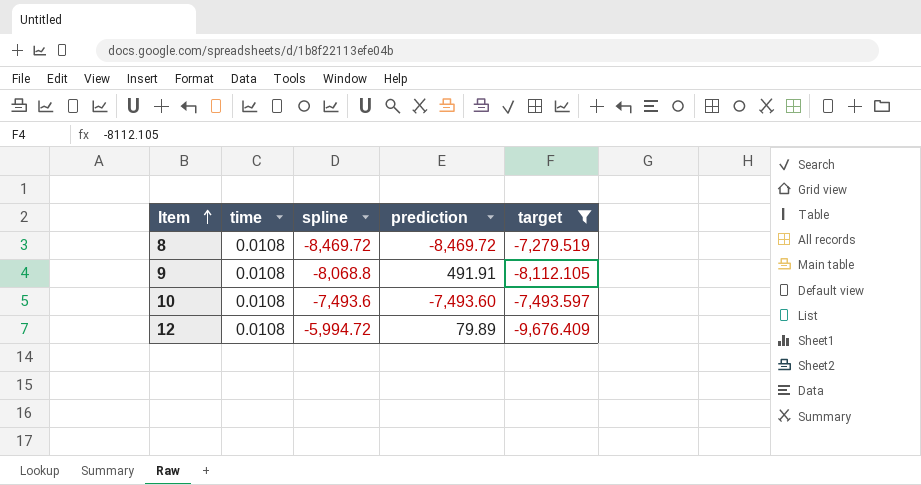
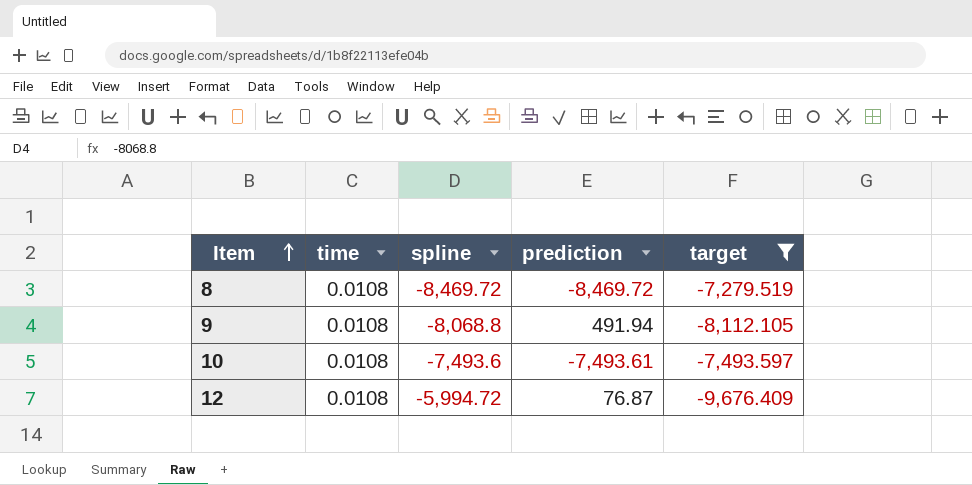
9 | prediction: 491.91 -> 491.94
10 | prediction: -7,493.60 -> -7,493.61
12 | prediction: 79.89 -> 76.87

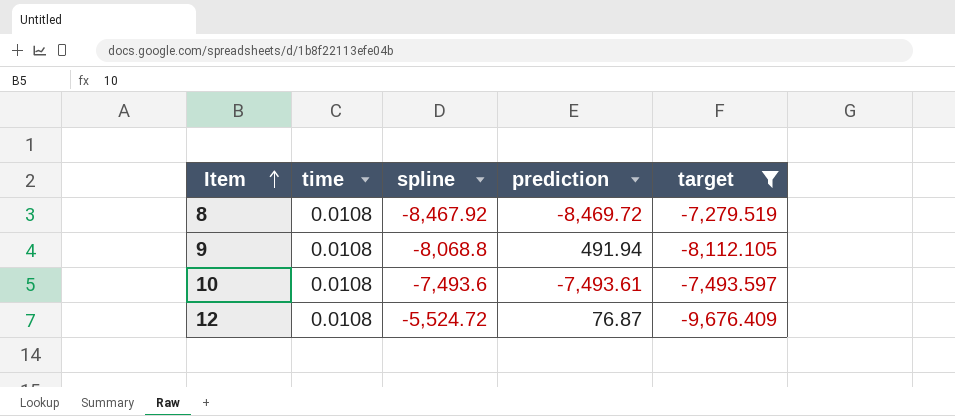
8 | spline: -8,469.72 -> -8,467.92
12 | spline: -5,994.72 -> -5,524.72

